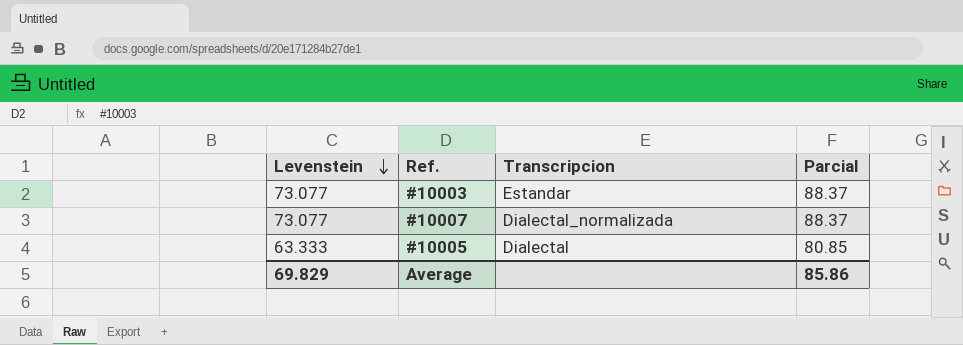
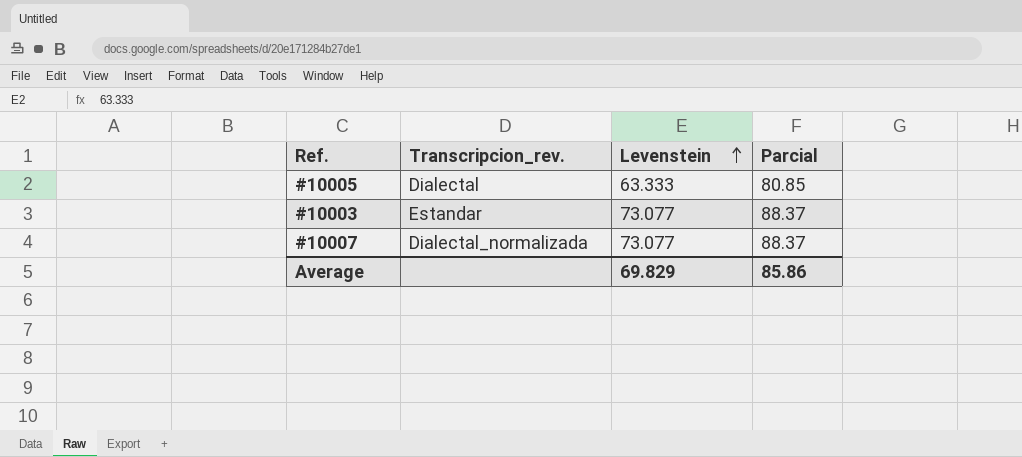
row order: Levenstein descending -> Levenstein ascending
column name: Transcripcion -> Transcripcion_rev.
column Levenstein | position: 1 -> 3

